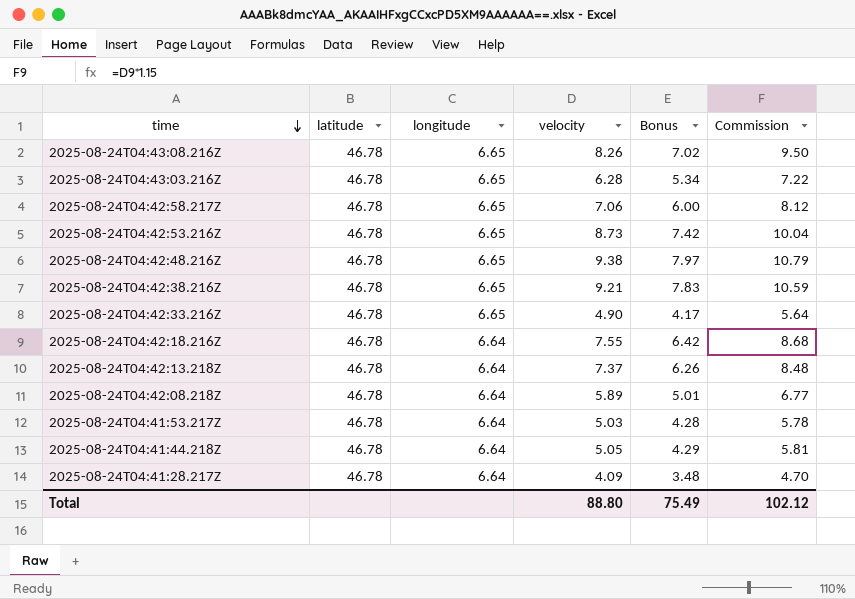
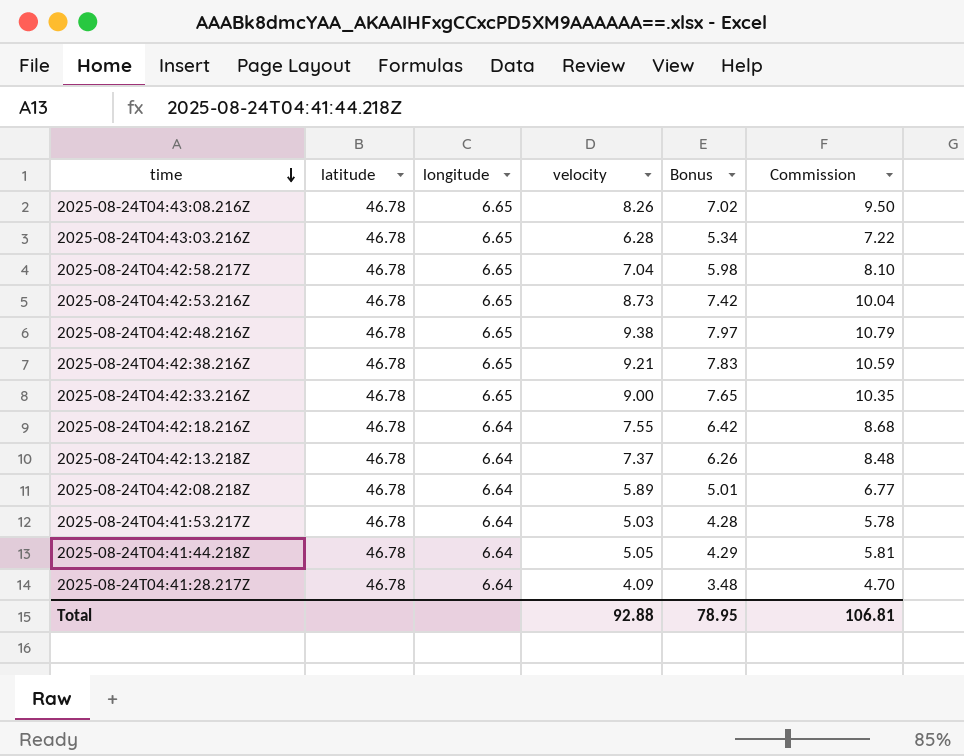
2025-08-24T04:42:58.217Z | velocity: 7.06 -> 7.04
2025-08-24T04:42:58.217Z | Bonus: 6.00 -> 5.98
2025-08-24T04:42:58.217Z | Commission: 8.12 -> 8.10
2025-08-24T04:42:33.216Z | velocity: 4.90 -> 9.00
2025-08-24T04:42:33.216Z | Bonus: 4.17 -> 7.65
2025-08-24T04:42:33.216Z | Commission: 5.64 -> 10.35
Total | velocity: 88.80 -> 92.88
Total | Bonus: 75.49 -> 78.95
Total | Commission: 102.12 -> 106.81

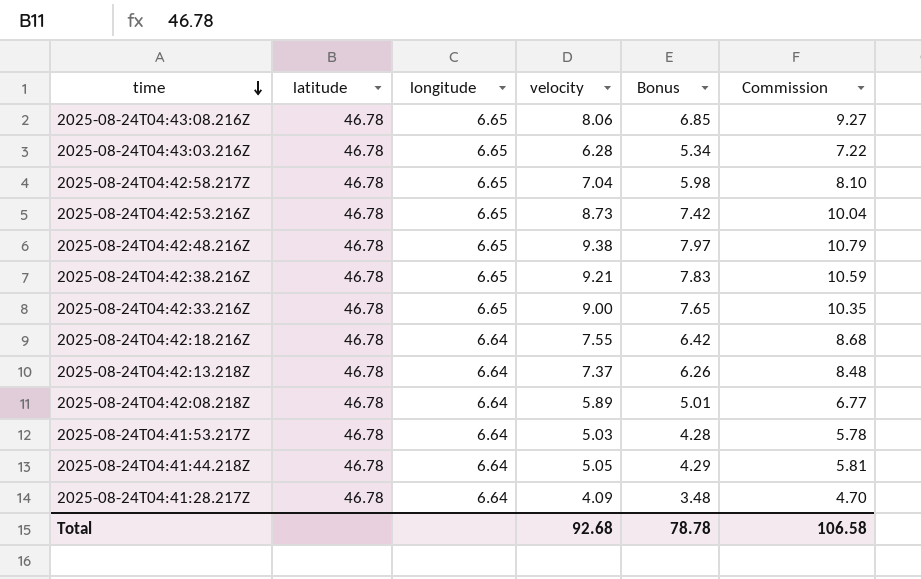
2025-08-24T04:43:08.216Z | velocity: 8.26 -> 8.06
2025-08-24T04:43:08.216Z | Bonus: 7.02 -> 6.85
2025-08-24T04:43:08.216Z | Commission: 9.50 -> 9.27
Total | velocity: 92.88 -> 92.68
Total | Bonus: 78.95 -> 78.78
Total | Commission: 106.81 -> 106.58

